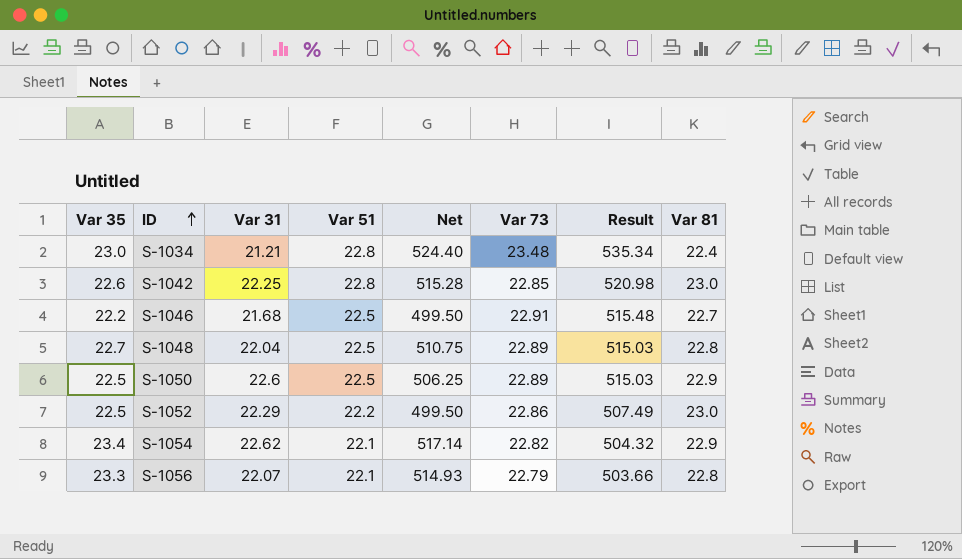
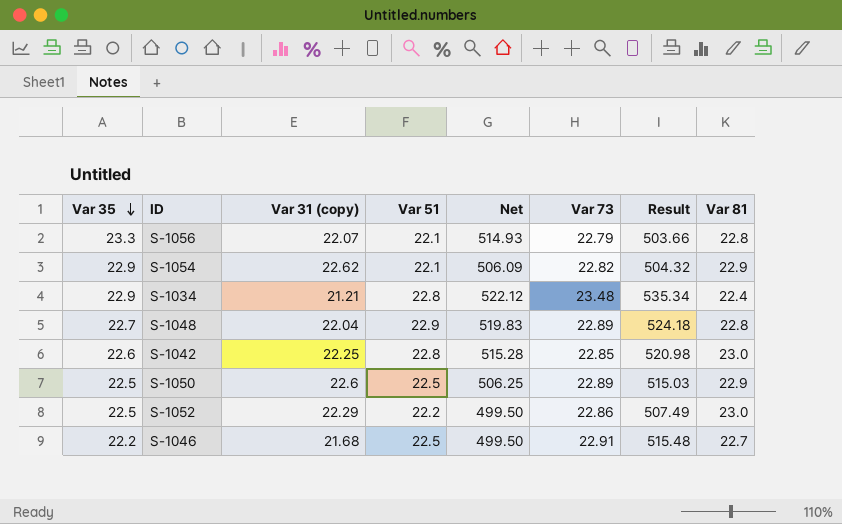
row order: ID ascending -> Var 35 descending
column name: Var 31 -> Var 31 (copy)
S-1054 | Var 35: 23.4 -> 22.9
S-1054 | Net: 517.14 -> 506.09
S-1034 | Var 35: 23.0 -> 22.9
S-1034 | Net: 524.40 -> 522.12
S-1048 | Var 51: 22.5 -> 22.9
S-1048 | Net: 510.75 -> 519.83
S-1048 | Result: 515.03 -> 524.18

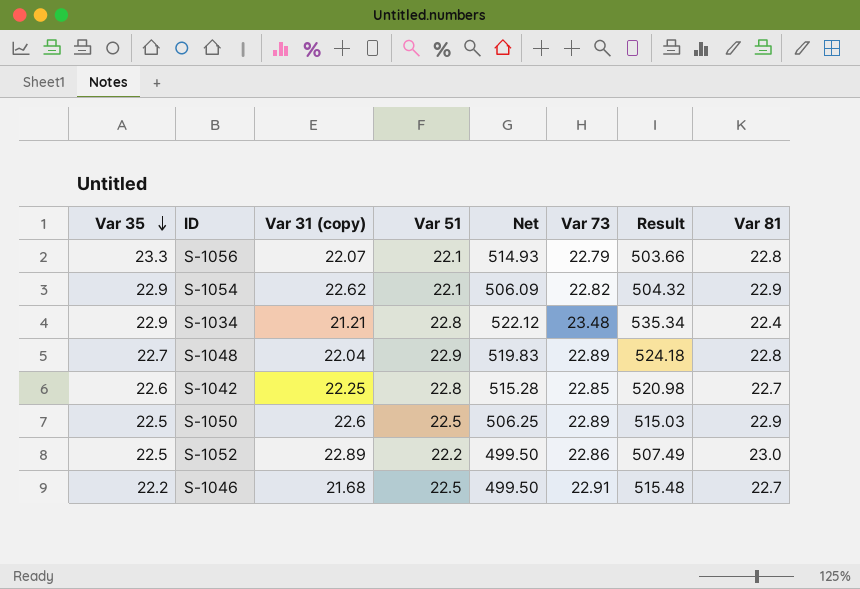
S-1042 | Var 81: 23.0 -> 22.7
S-1052 | Var 31 (copy): 22.29 -> 22.89

